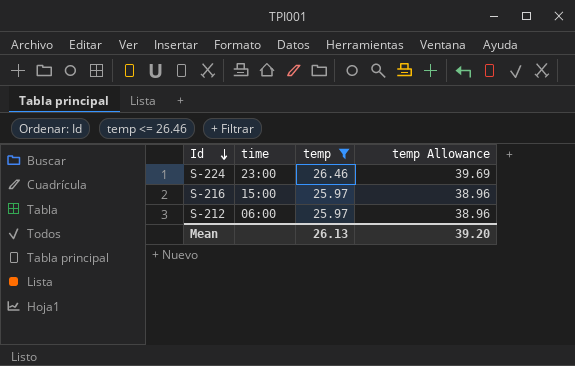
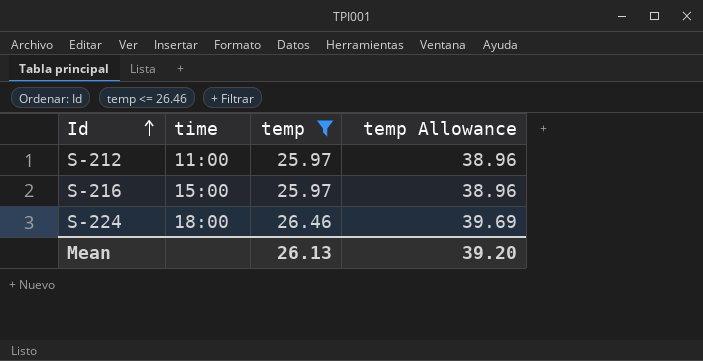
row order: Id descending -> Id ascending
S-212 | time: 06:00 -> 11:00
S-224 | time: 23:00 -> 18:00

